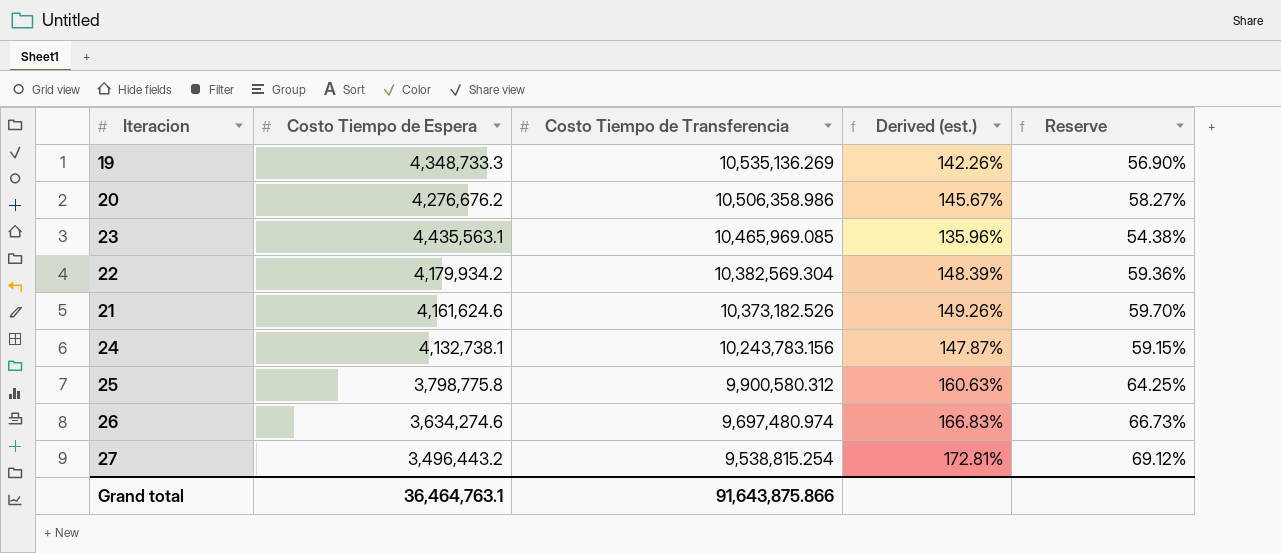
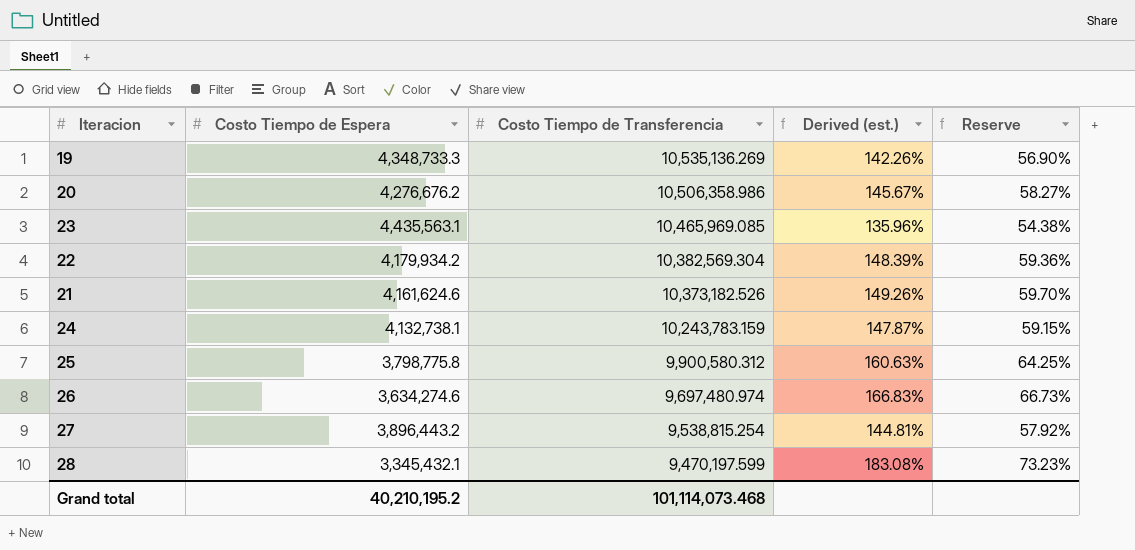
24 | Costo Tiempo de Transferencia: 10,243,783.156 -> 10,243,783.159
27 | Costo Tiempo de Espera: 3,496,443.2 -> 3,896,443.2
27 | Derived (est.): 172.81% -> 144.81%
27 | Reserve: 69.12% -> 57.92%
row 28: none -> 3,345,432.1 | 9,470,197.599 | 183.08% | 73.23%
Grand total | Costo Tiempo de Espera: 36,464,763.1 -> 40,210,195.2
Grand total | Costo Tiempo de Transferencia: 91,643,875.866 -> 101,114,073.468

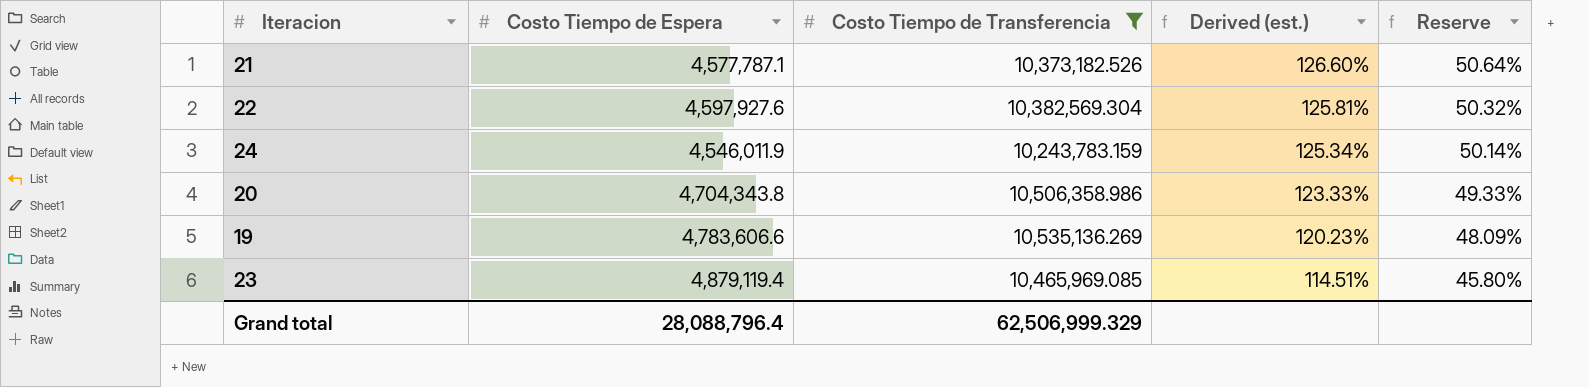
filter: none -> Costo Tiempo de Transferencia >= 10,243,783.159
row order: Costo Tiempo de Transferencia descending -> Derived (est.) descending
21 | Costo Tiempo de Espera: 4,161,624.6 -> 4,577,787.1
21 | Derived (est.): 149.26% -> 126.60%
21 | Reserve: 59.70% -> 50.64%
22 | Costo Tiempo de Espera: 4,179,934.2 -> 4,597,927.6
22 | Derived (est.): 148.39% -> 125.81%
22 | Reserve: 59.36% -> 50.32%
24 | Costo Tiempo de Espera: 4,132,738.1 -> 4,546,011.9
24 | Derived (est.): 147.87% -> 125.34%
24 | Reserve: 59.15% -> 50.14%
20 | Costo Tiempo de Espera: 4,276,676.2 -> 4,704,343.8
20 | Derived (est.): 145.67% -> 123.33%
20 | Reserve: 58.27% -> 49.33%
19 | Costo Tiempo de Espera: 4,348,733.3 -> 4,783,606.6
19 | Derived (est.): 142.26% -> 120.23%
19 | Reserve: 56.90% -> 48.09%
23 | Costo Tiempo de Espera: 4,435,563.1 -> 4,879,119.4
23 | Derived (est.): 135.96% -> 114.51%
23 | Reserve: 54.38% -> 45.80%
Grand total | Costo Tiempo de Espera: 40,210,195.2 -> 28,088,796.4
Grand total | Costo Tiempo de Transferencia: 101,114,073.468 -> 62,506,999.329

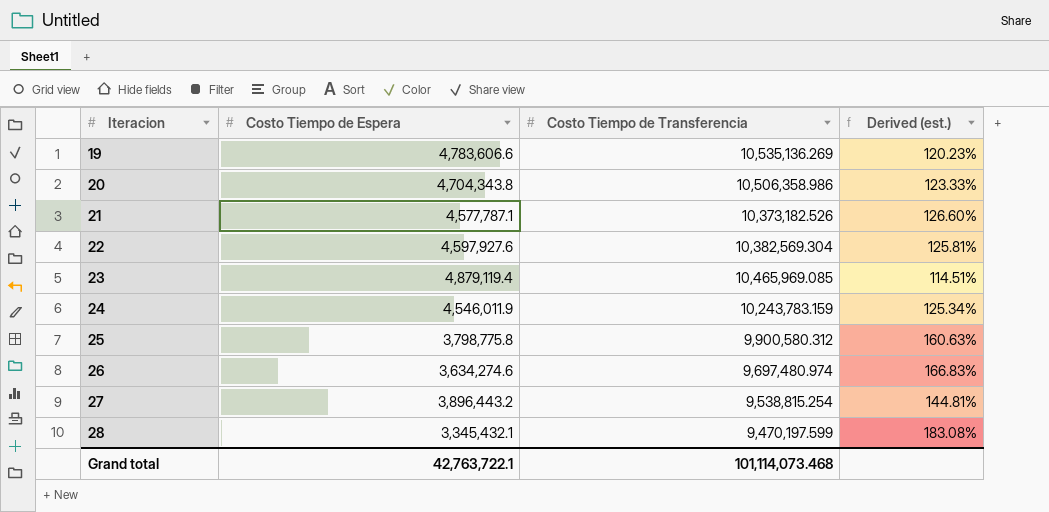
filter: Costo Tiempo de Transferencia >= 10,243,783.159 -> none
row order: Derived (est.) descending -> Iteracion ascending
column Reserve | formula: [Derived (est.)] * 0.4 -> none
Grand total | Costo Tiempo de Espera: 28,088,796.4 -> 42,763,722.1
Grand total | Costo Tiempo de Transferencia: 62,506,999.329 -> 101,114,073.468

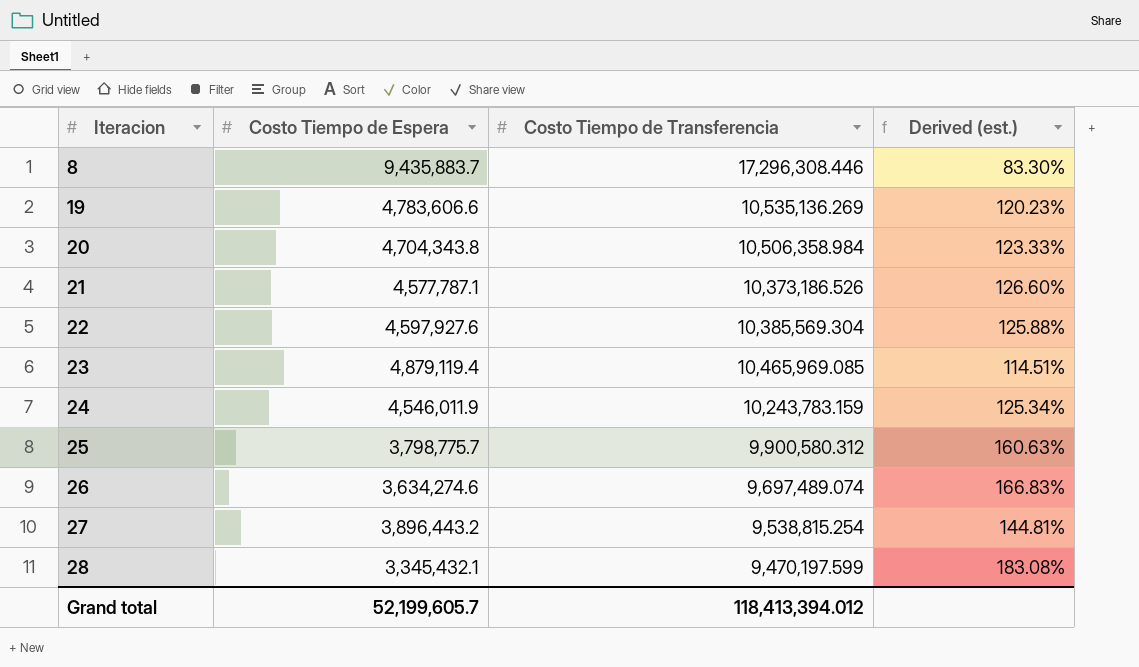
row 8: none -> 9,435,883.7 | 17,296,308.446 | 83.30%
20 | Costo Tiempo de Transferencia: 10,506,358.986 -> 10,506,358.984
21 | Costo Tiempo de Transferencia: 10,373,182.526 -> 10,373,186.526
22 | Costo Tiempo de Transferencia: 10,382,569.304 -> 10,385,569.304
22 | Derived (est.): 125.81% -> 125.88%
25 | Costo Tiempo de Espera: 3,798,775.8 -> 3,798,775.7
26 | Costo Tiempo de Transferencia: 9,697,480.974 -> 9,697,489.074
Grand total | Costo Tiempo de Espera: 42,763,722.1 -> 52,199,605.7
Grand total | Costo Tiempo de Transferencia: 101,114,073.468 -> 118,413,394.012

